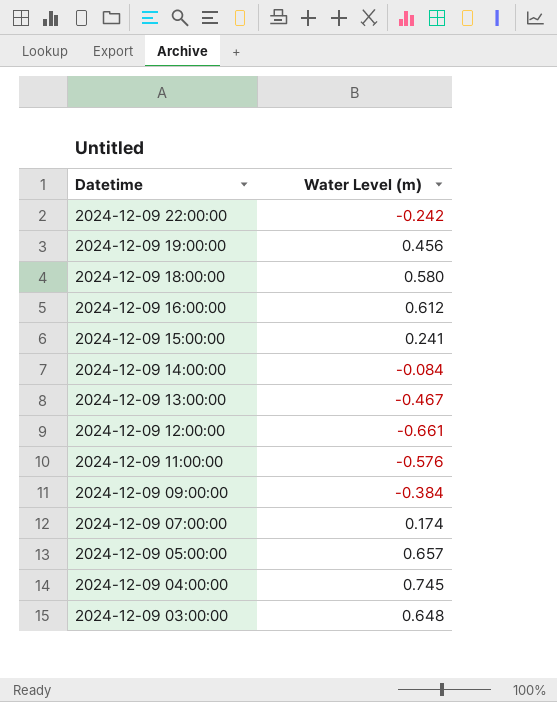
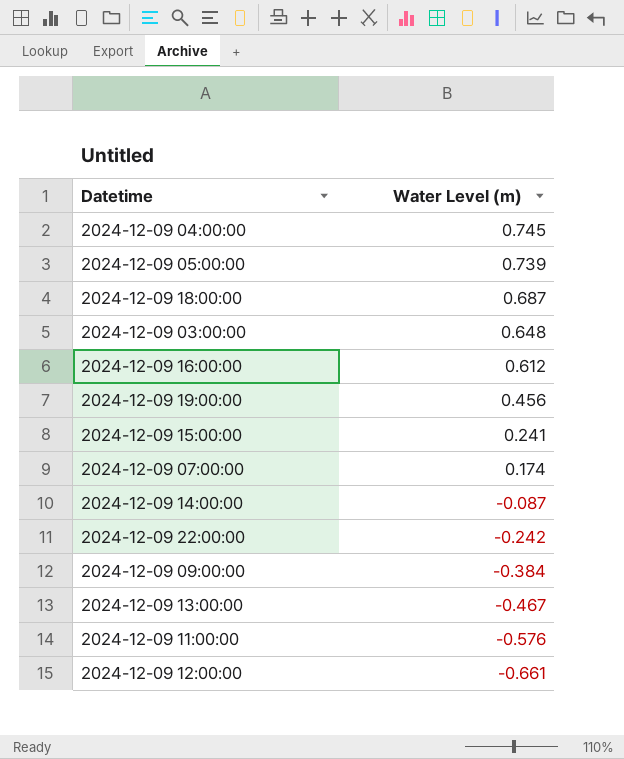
row order: Datetime descending -> Water Level (m) descending
2024-12-09 05:00:00 | Water Level (m): 0.657 -> 0.739
2024-12-09 18:00:00 | Water Level (m): 0.580 -> 0.687
2024-12-09 14:00:00 | Water Level (m): -0.084 -> -0.087

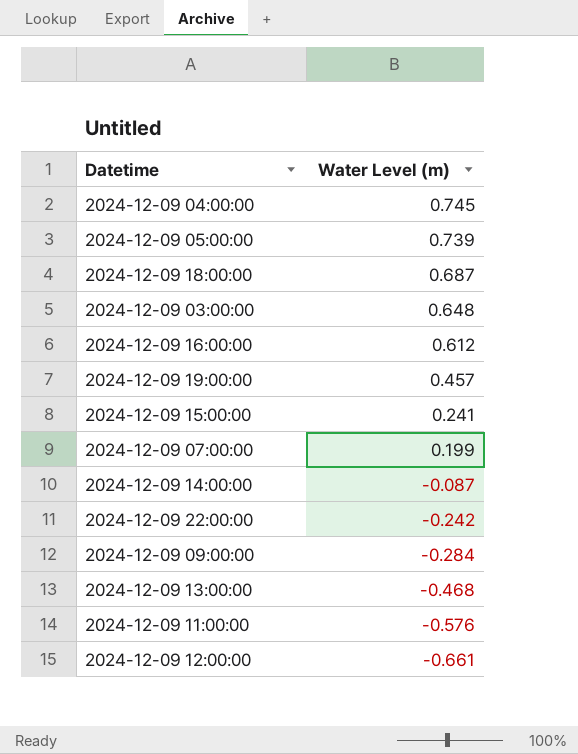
2024-12-09 19:00:00 | Water Level (m): 0.456 -> 0.457
2024-12-09 07:00:00 | Water Level (m): 0.174 -> 0.199
2024-12-09 09:00:00 | Water Level (m): -0.384 -> -0.284
2024-12-09 13:00:00 | Water Level (m): -0.467 -> -0.468

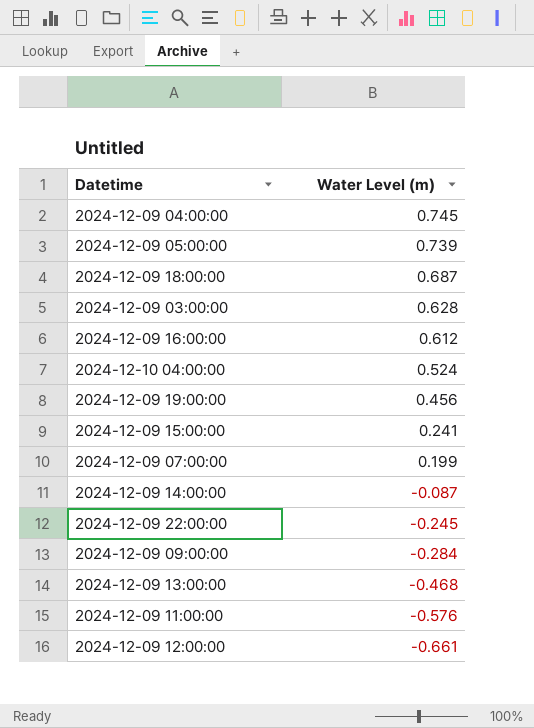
2024-12-09 03:00:00 | Water Level (m): 0.648 -> 0.628
row 2024-12-10 04:00:00: none -> 0.524
2024-12-09 19:00:00 | Water Level (m): 0.457 -> 0.456
2024-12-09 22:00:00 | Water Level (m): -0.242 -> -0.245

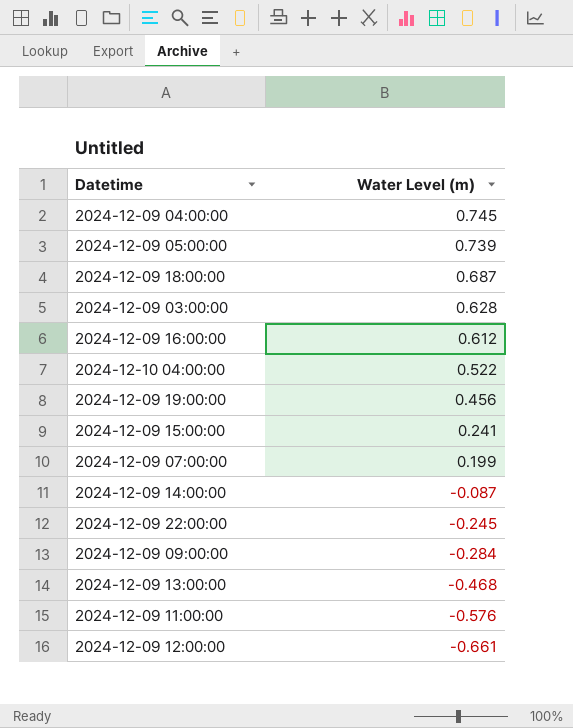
2024-12-10 04:00:00 | Water Level (m): 0.524 -> 0.522

